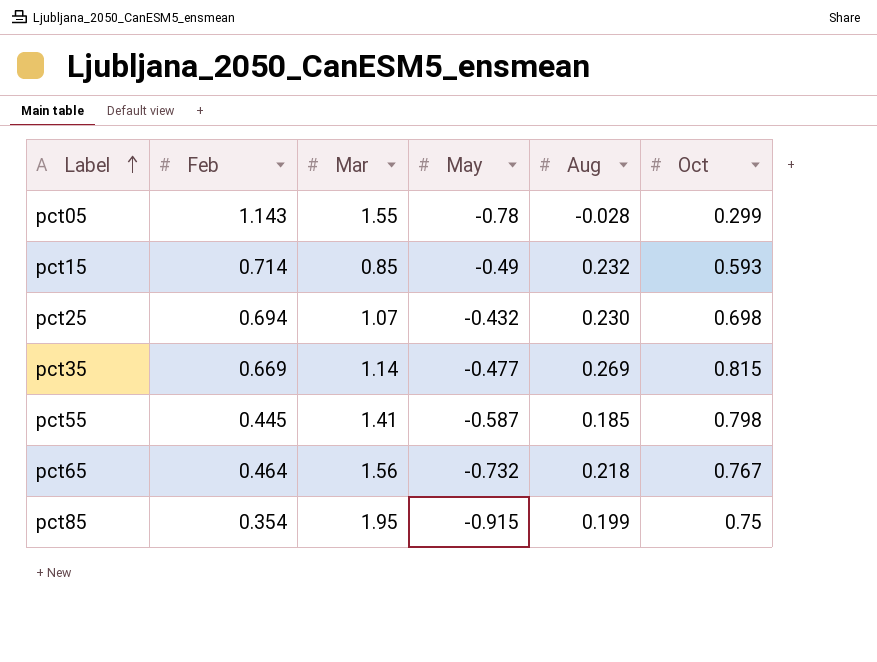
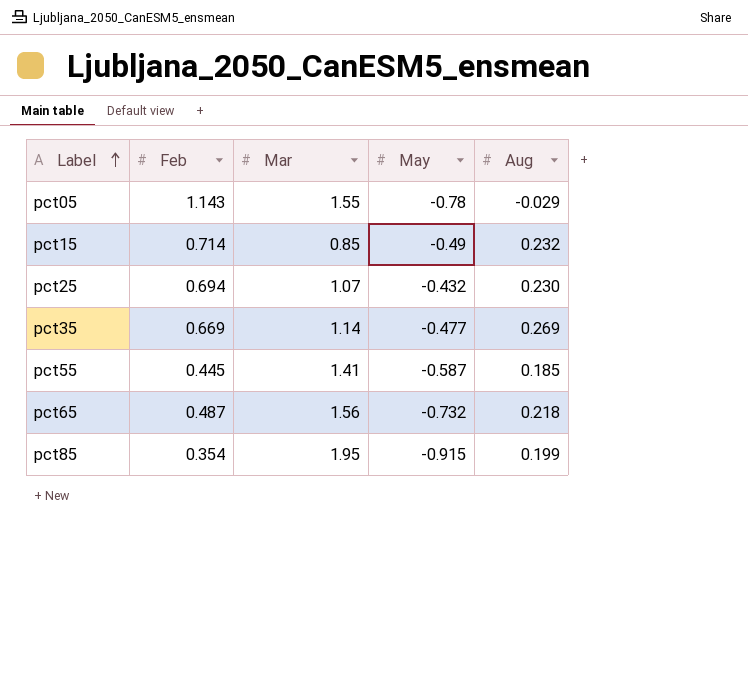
column Oct | position: 6 -> none
pct05 | Aug: -0.028 -> -0.029
pct65 | Feb: 0.464 -> 0.487

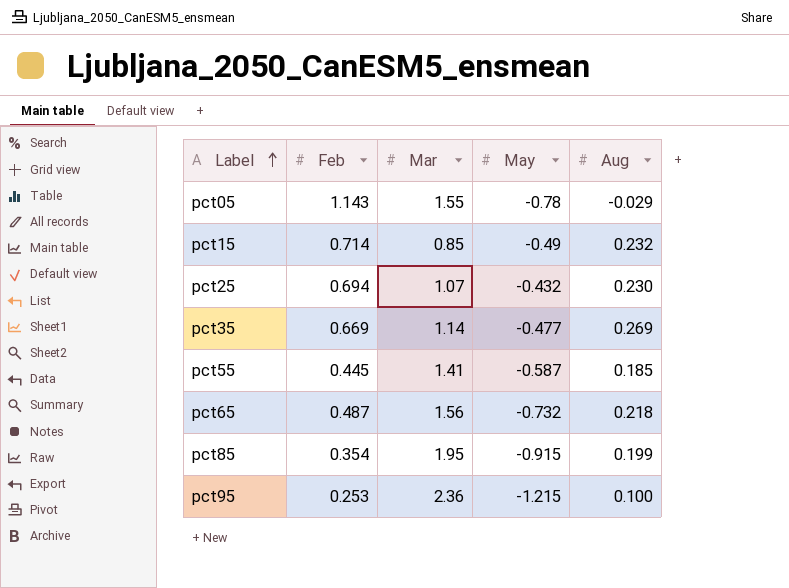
row pct95: none -> 0.253 | 2.36 | -1.215 | 0.100

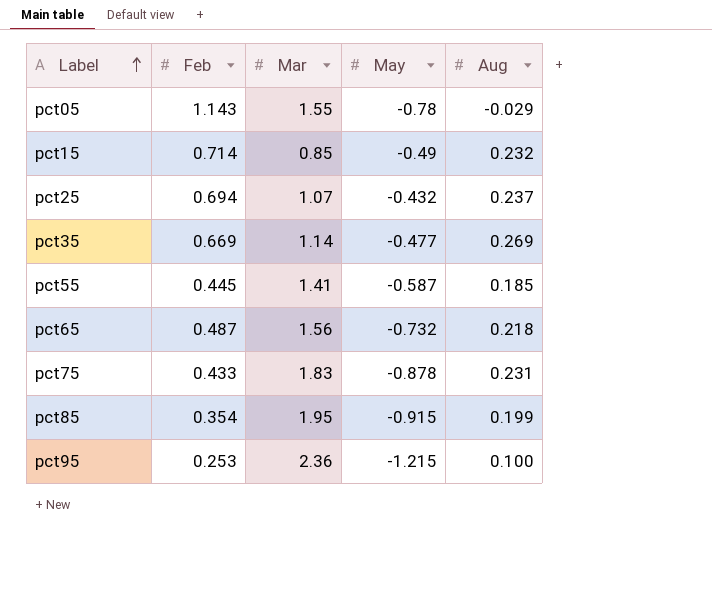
pct25 | Aug: 0.230 -> 0.237
row pct75: none -> 0.433 | 1.83 | -0.878 | 0.231

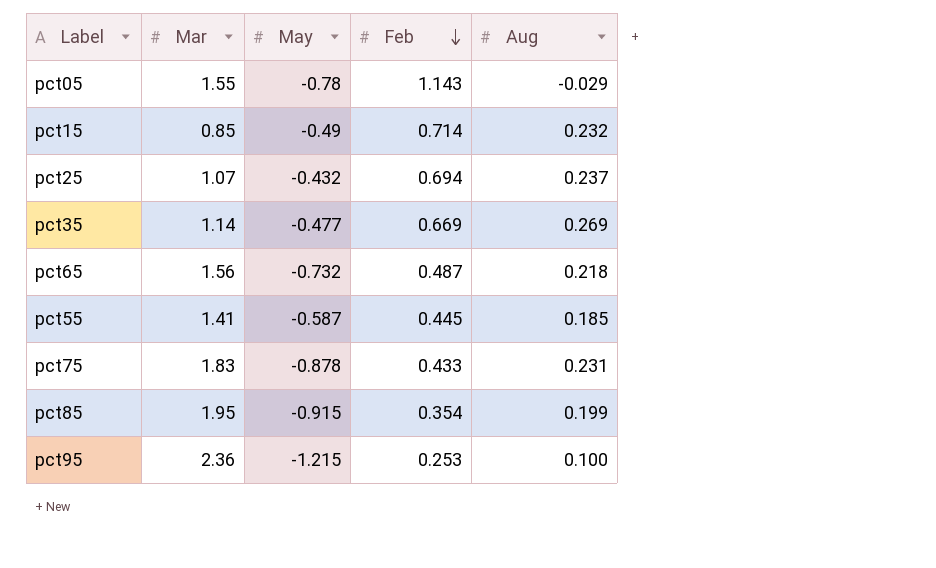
row order: Label ascending -> Feb descending
column Feb | position: 2 -> 4

